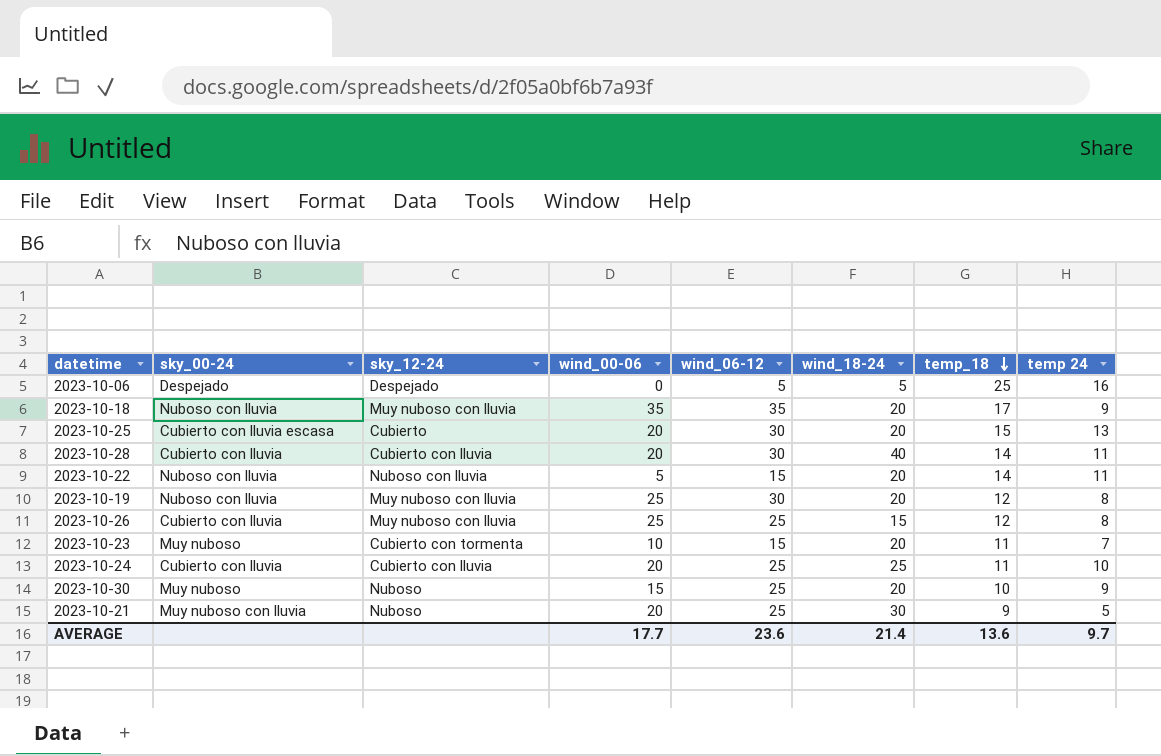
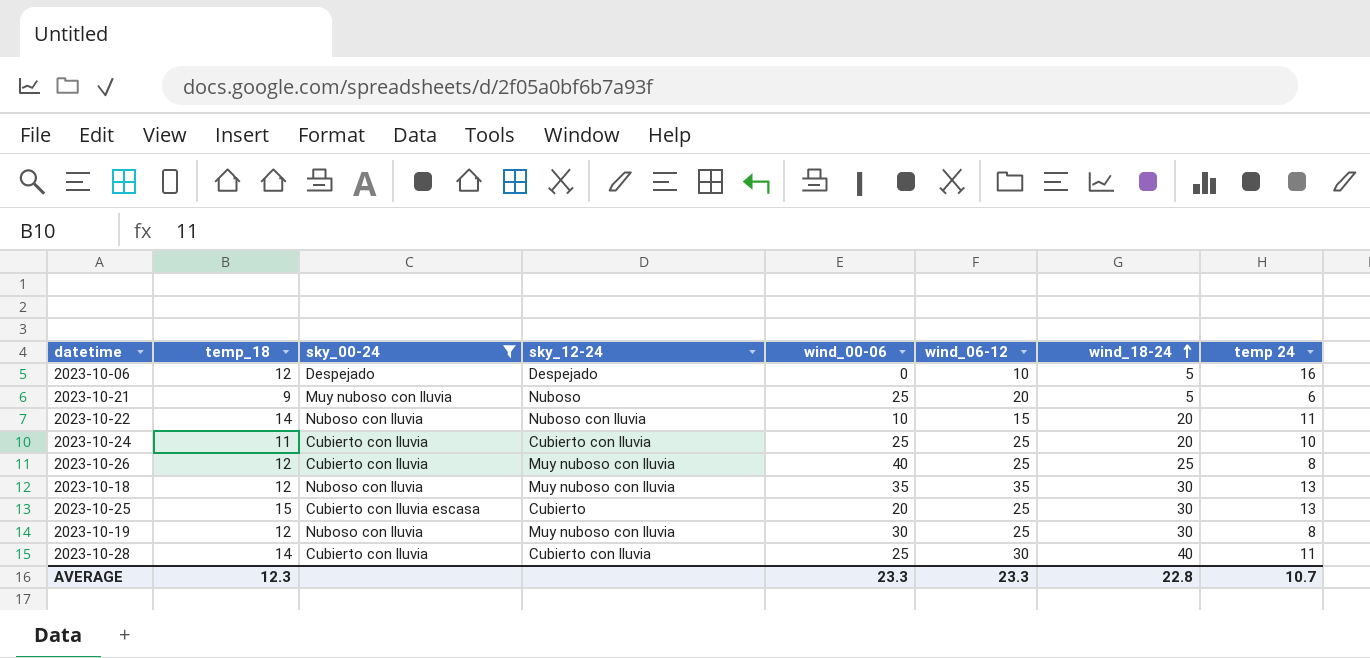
filter: none -> sky_00-24 != Muy nuboso
row order: temp_18 descending -> wind_18-24 ascending
column temp_18 | position: 7 -> 2
2023-10-06 | temp_18: 25 -> 12
2023-10-06 | wind_06-12: 5 -> 10
2023-10-21 | wind_00-06: 20 -> 25
2023-10-21 | wind_06-12: 25 -> 20
2023-10-21 | wind_18-24: 30 -> 5
2023-10-21 | temp 24: 5 -> 6
2023-10-22 | wind_00-06: 5 -> 10
2023-10-24 | wind_00-06: 20 -> 25
2023-10-24 | wind_18-24: 25 -> 20
2023-10-26 | wind_00-06: 25 -> 40
2023-10-26 | wind_18-24: 15 -> 25
2023-10-18 | temp_18: 17 -> 12
2023-10-18 | wind_18-24: 20 -> 30
2023-10-18 | temp 24: 9 -> 13
2023-10-25 | wind_06-12: 30 -> 25
2023-10-25 | wind_18-24: 20 -> 30
2023-10-19 | wind_00-06: 25 -> 30
2023-10-19 | wind_06-12: 30 -> 25
2023-10-19 | wind_18-24: 20 -> 30
2023-10-28 | wind_00-06: 20 -> 25
AVERAGE | temp_18: 13.6 -> 12.3
AVERAGE | wind_00-06: 17.7 -> 23.3
AVERAGE | wind_06-12: 23.6 -> 23.3
AVERAGE | wind_18-24: 21.4 -> 22.8
AVERAGE | temp 24: 9.7 -> 10.7

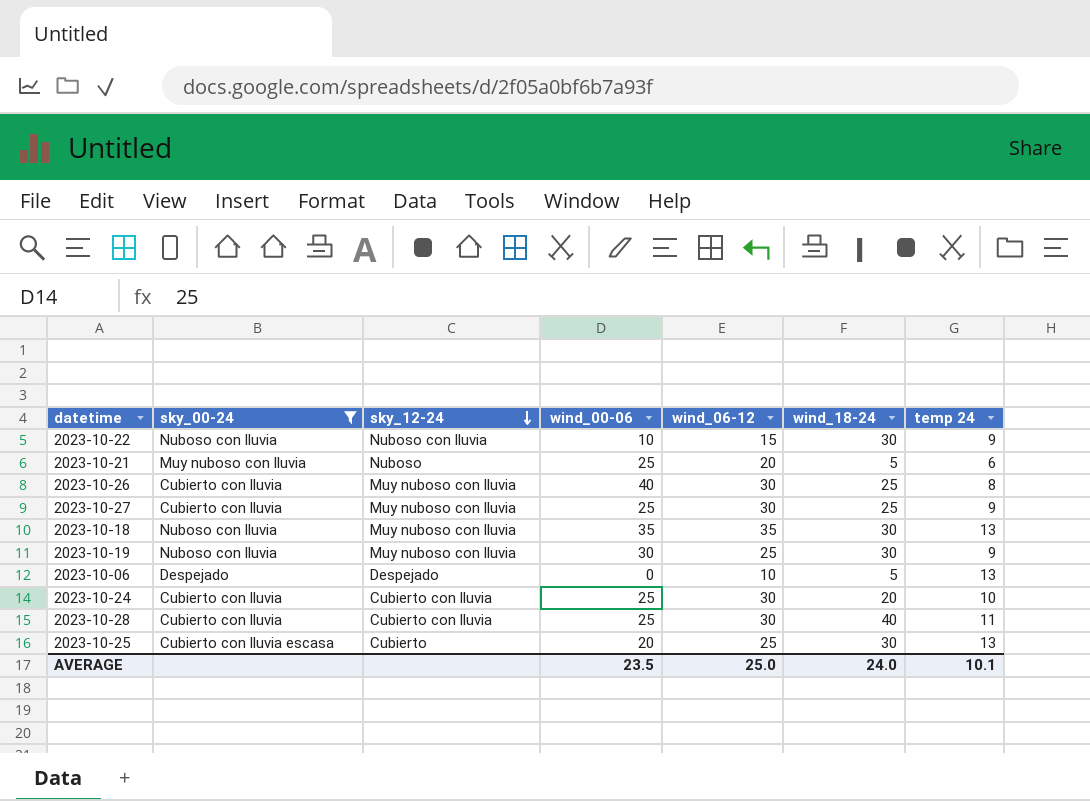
row order: wind_18-24 ascending -> sky_12-24 descending
column temp_18 | position: 2 -> none
2023-10-22 | wind_18-24: 20 -> 30
2023-10-22 | temp 24: 11 -> 9
2023-10-26 | wind_06-12: 25 -> 30
row 2023-10-27: none -> Cubierto con lluvia | Muy nuboso con lluvia | 25 | 30 | 25 | 9
2023-10-19 | temp 24: 8 -> 9
2023-10-06 | temp 24: 16 -> 13
2023-10-24 | wind_06-12: 25 -> 30
AVERAGE | wind_00-06: 23.3 -> 23.5
AVERAGE | wind_06-12: 23.3 -> 25.0
AVERAGE | wind_18-24: 22.8 -> 24.0
AVERAGE | temp 24: 10.7 -> 10.1

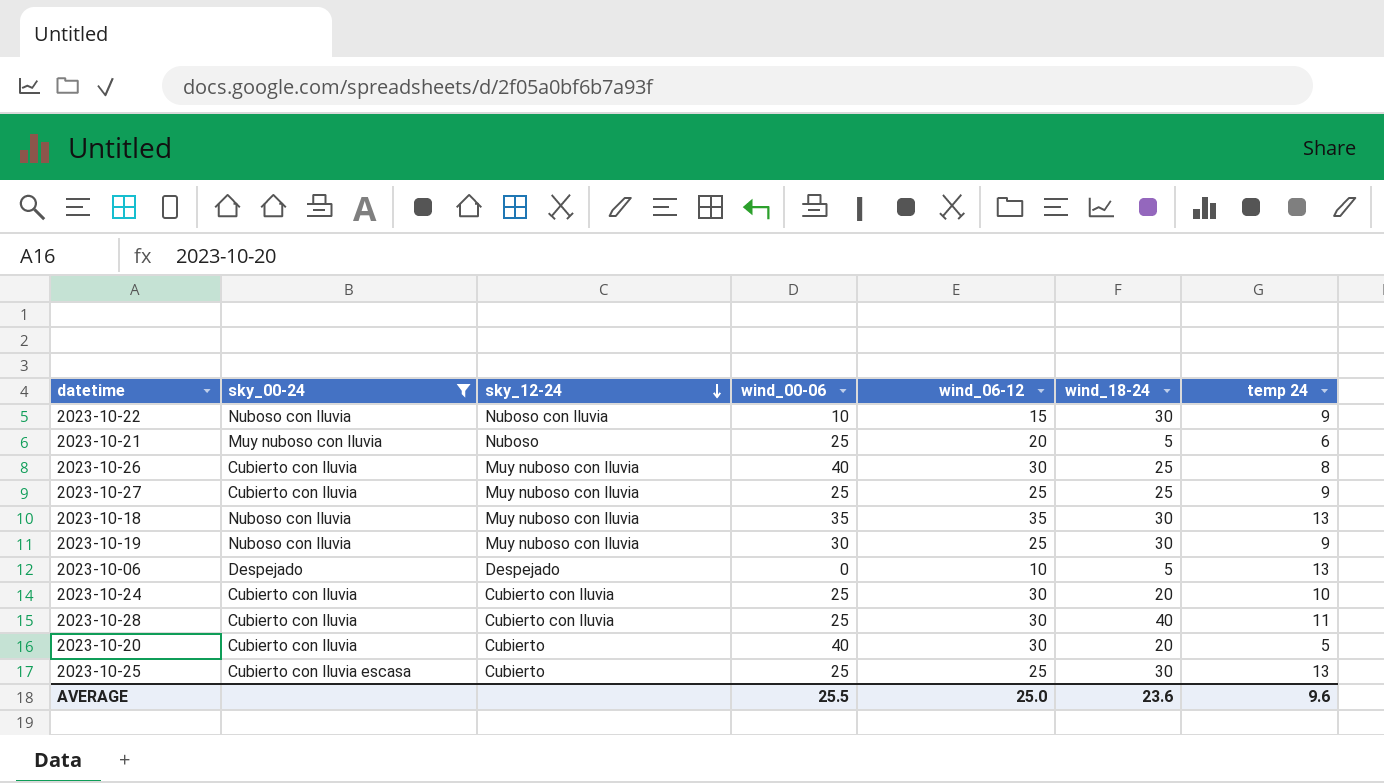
2023-10-27 | wind_06-12: 30 -> 25
row 2023-10-20: none -> Cubierto con lluvia | Cubierto | 40 | 30 | 20 | 5
2023-10-25 | wind_00-06: 20 -> 25
AVERAGE | wind_00-06: 23.5 -> 25.5
AVERAGE | wind_18-24: 24.0 -> 23.6
AVERAGE | temp 24: 10.1 -> 9.6

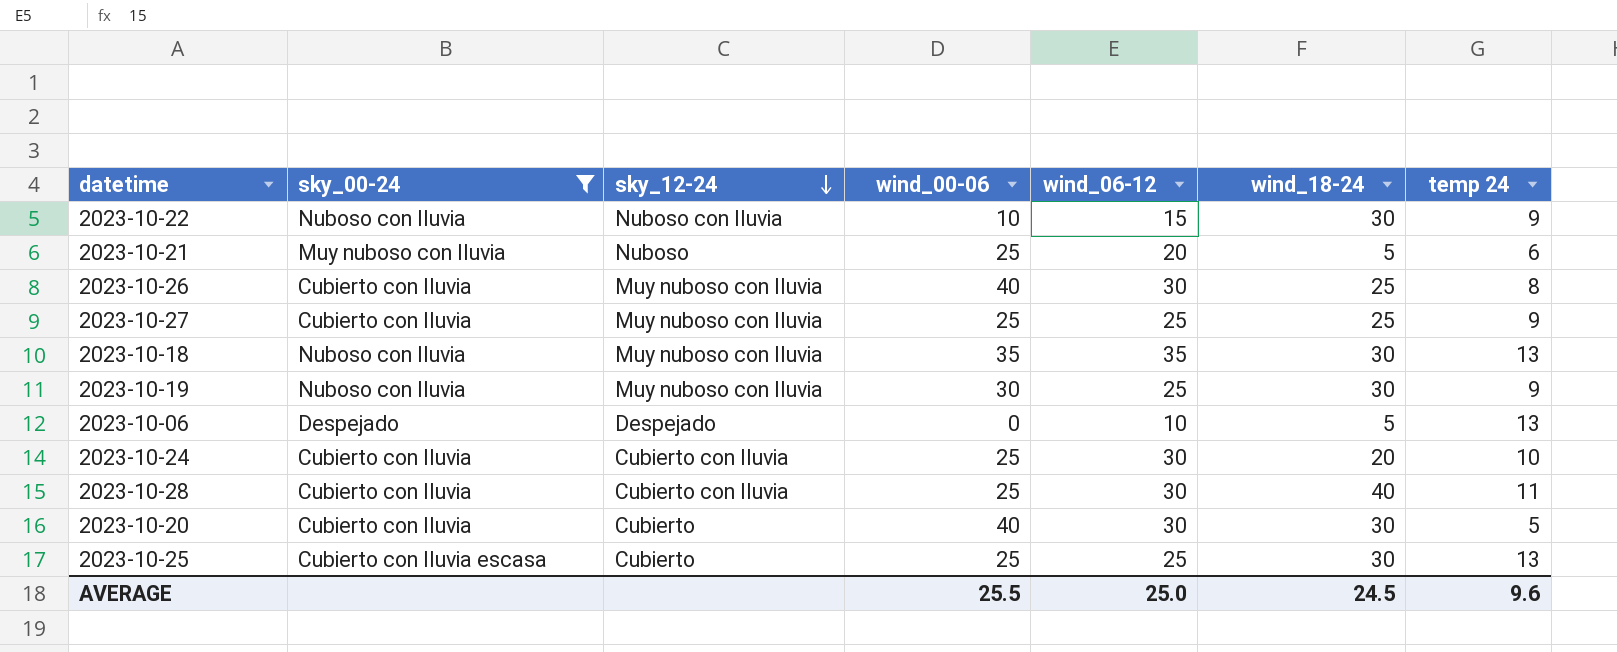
2023-10-20 | wind_18-24: 20 -> 30
AVERAGE | wind_18-24: 23.6 -> 24.5

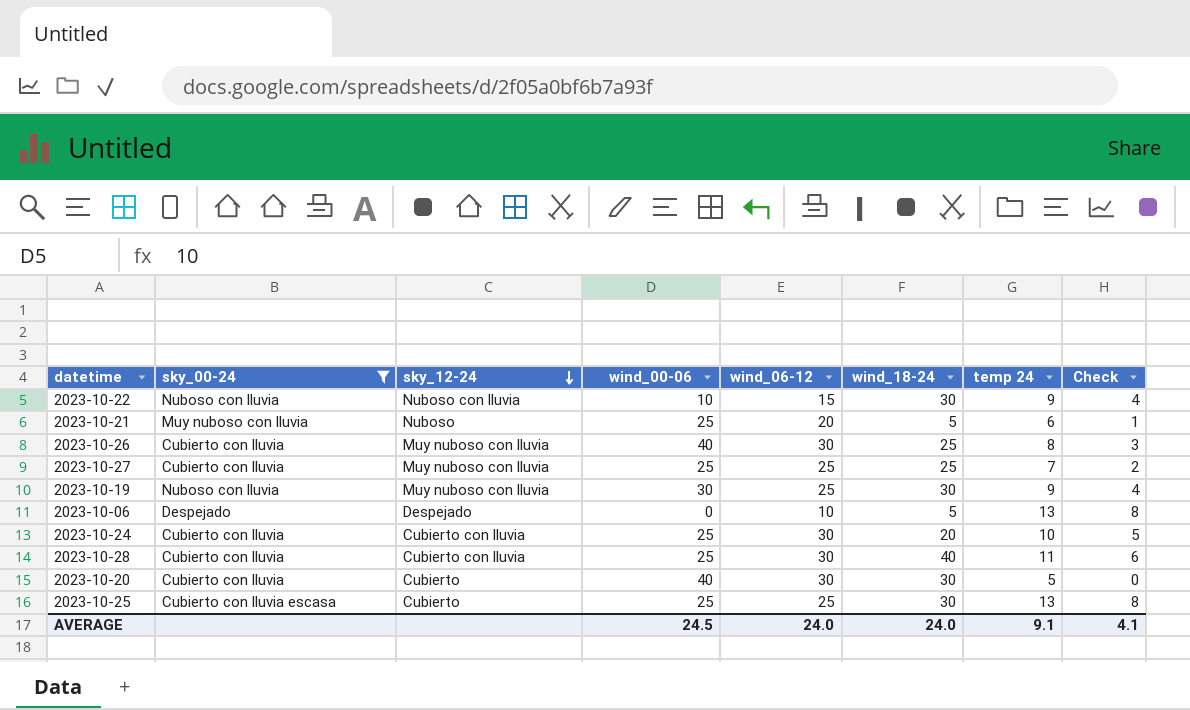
column Check | formula: none -> [temp 24] - 5
row 2023-10-18: Nuboso con lluvia | Muy nuboso con lluvia | 35 | 35 | 30 | 13 -> none
2023-10-27 | temp 24: 9 -> 7
AVERAGE | wind_00-06: 25.5 -> 24.5
AVERAGE | wind_06-12: 25.0 -> 24.0
AVERAGE | wind_18-24: 24.5 -> 24.0
AVERAGE | temp 24: 9.6 -> 9.1

